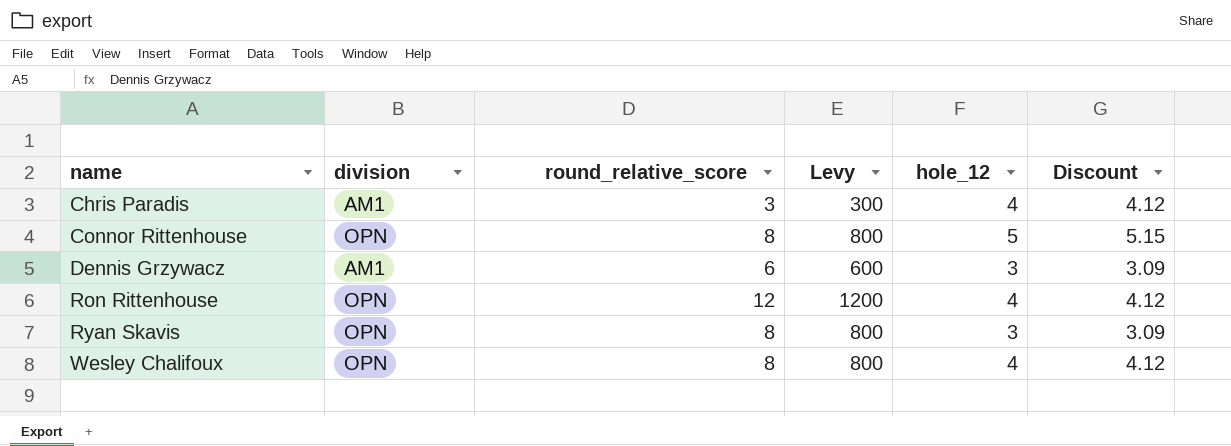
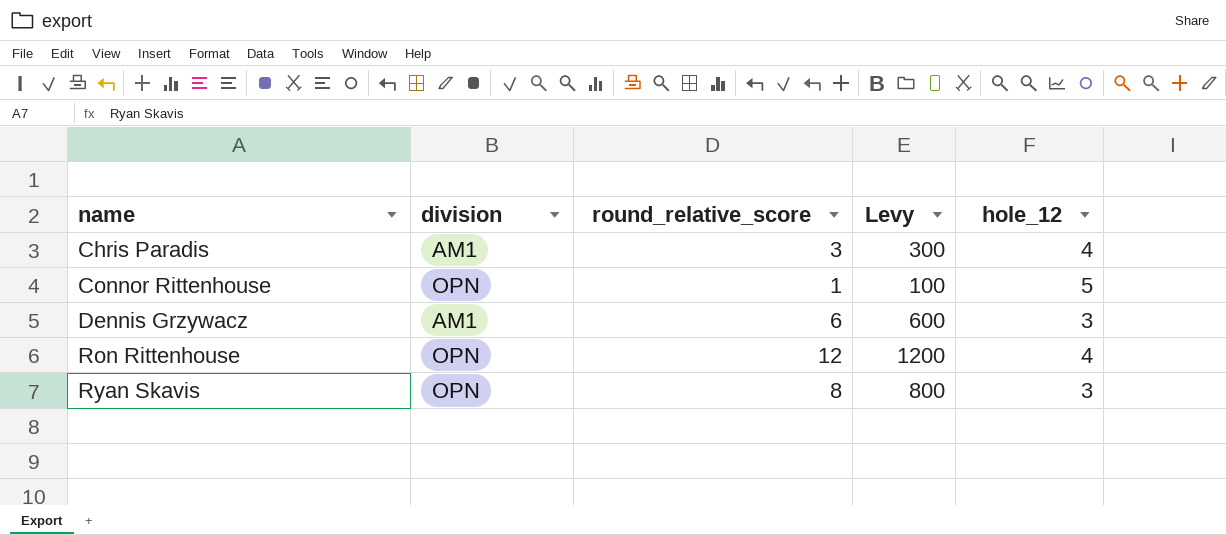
column Discount | formula: [hole_12] * 1.03 -> none
row Wesley Chalifoux: OPN | 8 | 800 | 4 | 4.12 -> none
Connor Rittenhouse | round_relative_score: 8 -> 1
Connor Rittenhouse | Levy: 800 -> 100

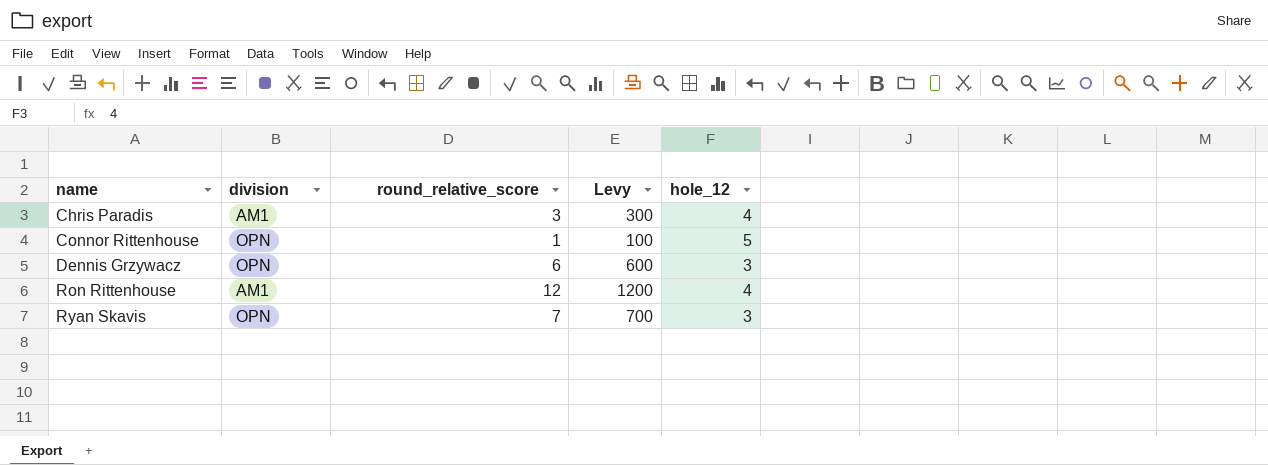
Dennis Grzywacz | division: AM1 -> OPN
Ron Rittenhouse | division: OPN -> AM1
Ryan Skavis | round_relative_score: 8 -> 7
Ryan Skavis | Levy: 800 -> 700

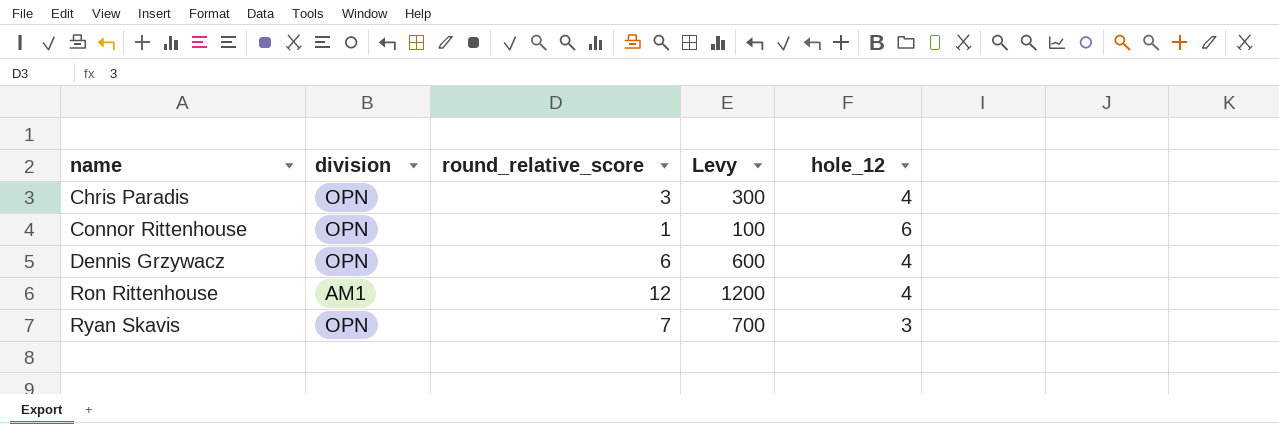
Chris Paradis | division: AM1 -> OPN
Connor Rittenhouse | hole_12: 5 -> 6
Dennis Grzywacz | hole_12: 3 -> 4

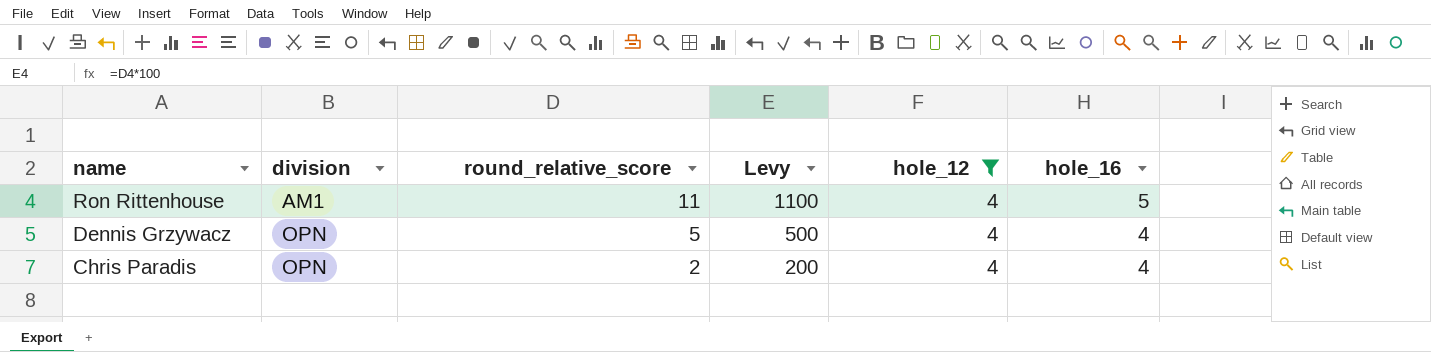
filter: none -> hole_12 = 4
row order: name ascending -> name descending
column hole_16 | position: none -> 6
Ron Rittenhouse | round_relative_score: 12 -> 11
Ron Rittenhouse | Levy: 1200 -> 1100
Dennis Grzywacz | round_relative_score: 6 -> 5
Dennis Grzywacz | Levy: 600 -> 500
Chris Paradis | round_relative_score: 3 -> 2
Chris Paradis | Levy: 300 -> 200

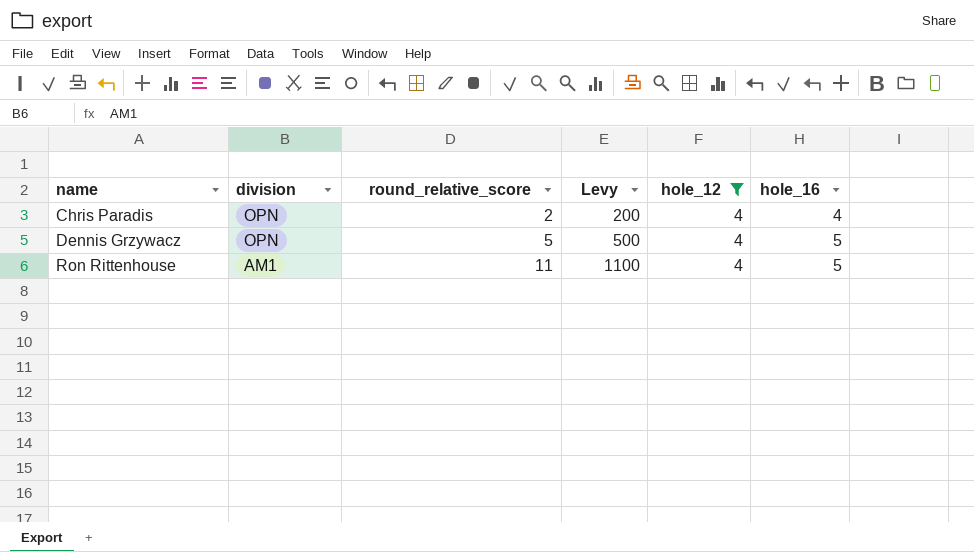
row order: name descending -> name ascending
Dennis Grzywacz | hole_16: 4 -> 5

